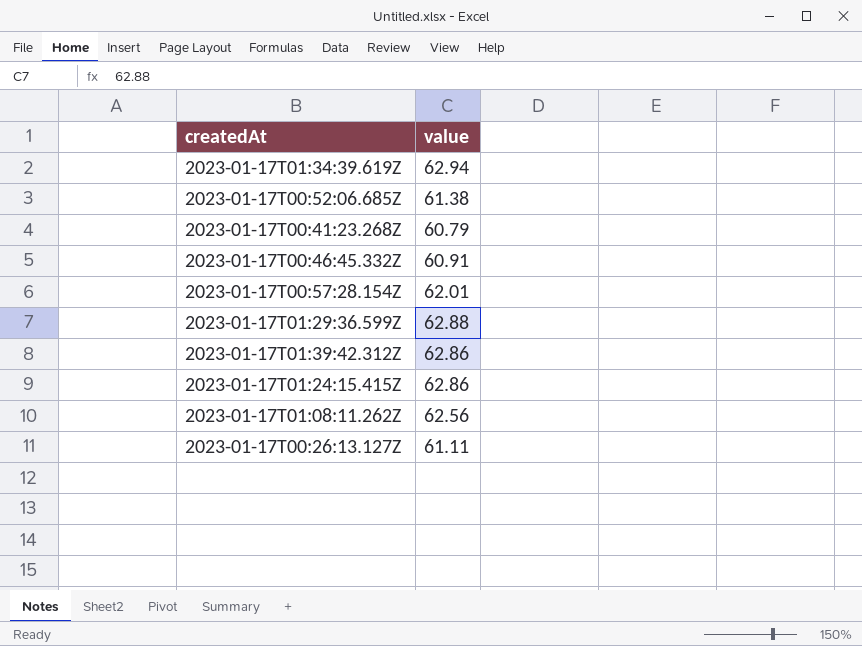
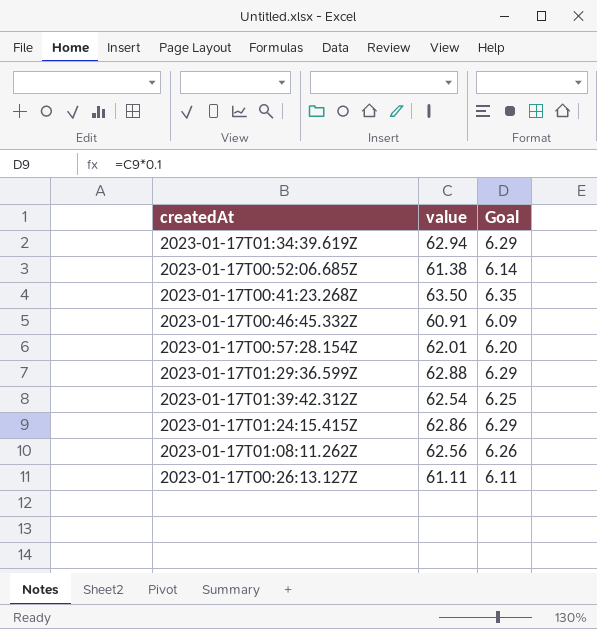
column Goal | formula: none -> [value] * 0.1
2023-01-17T00:41:23.268Z | value: 60.79 -> 63.50
2023-01-17T01:39:42.312Z | value: 62.86 -> 62.54

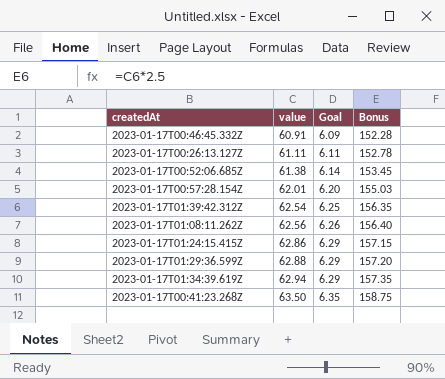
row order: none -> value ascending
column Bonus | formula: none -> [value] * 2.5

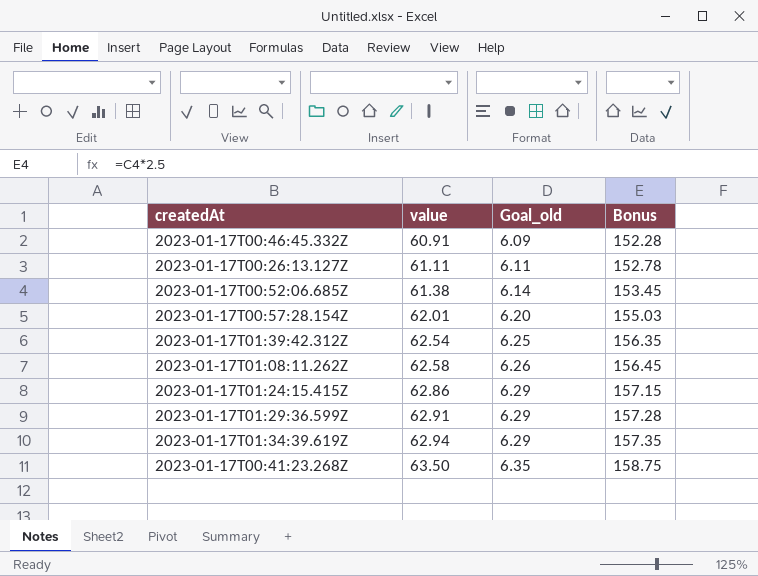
column name: Goal -> Goal_old
2023-01-17T01:08:11.262Z | value: 62.56 -> 62.58
2023-01-17T01:08:11.262Z | Bonus: 156.40 -> 156.45
2023-01-17T01:29:36.599Z | value: 62.88 -> 62.91
2023-01-17T01:29:36.599Z | Bonus: 157.20 -> 157.28

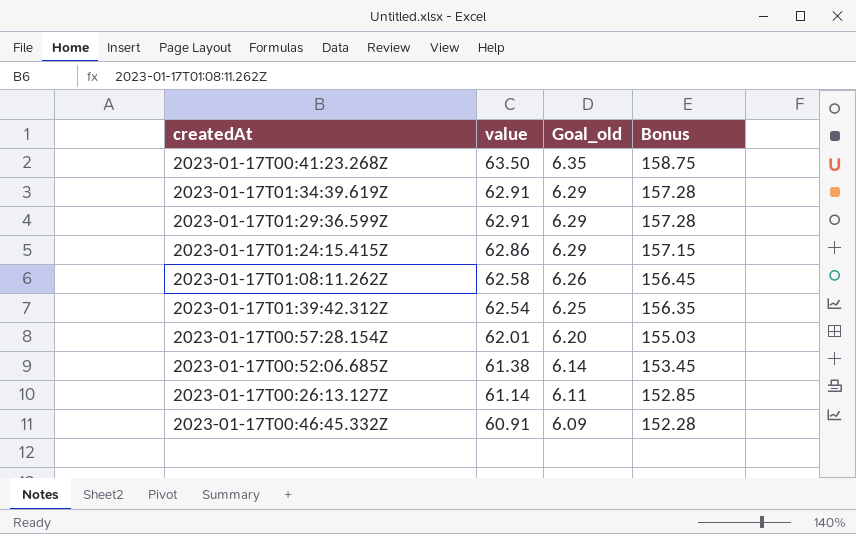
row order: value ascending -> value descending
2023-01-17T01:34:39.619Z | value: 62.94 -> 62.91
2023-01-17T01:34:39.619Z | Bonus: 157.35 -> 157.28
2023-01-17T00:26:13.127Z | value: 61.11 -> 61.14
2023-01-17T00:26:13.127Z | Bonus: 152.78 -> 152.85

